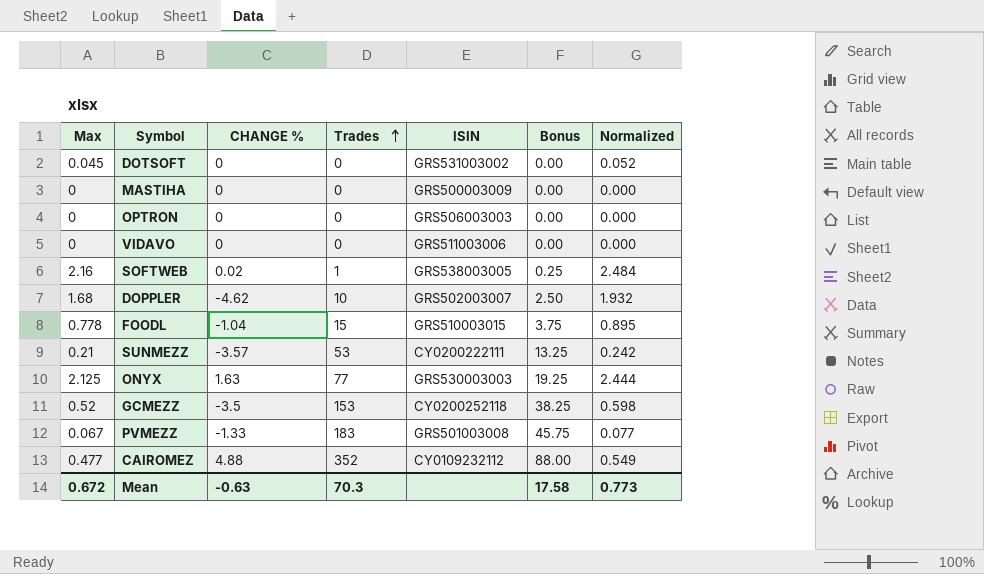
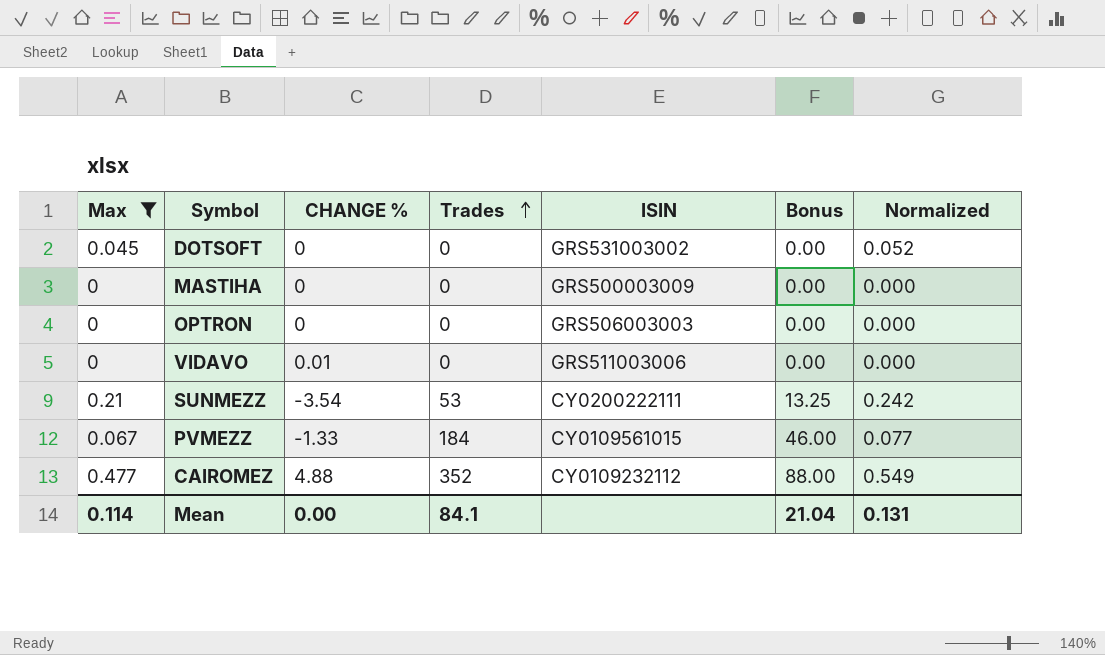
filter: none -> Max <= 0.477
VIDAVO | CHANGE %: 0 -> 0.01
SUNMEZZ | CHANGE %: -3.57 -> -3.54
PVMEZZ | Trades: 183 -> 184
PVMEZZ | ISIN: GRS501003008 -> CY0109561015
PVMEZZ | Bonus: 45.75 -> 46.00
Mean | Max: 0.672 -> 0.114
Mean | CHANGE %: -0.63 -> 0.00
Mean | Trades: 70.3 -> 84.1
Mean | Bonus: 17.58 -> 21.04
Mean | Normalized: 0.773 -> 0.131

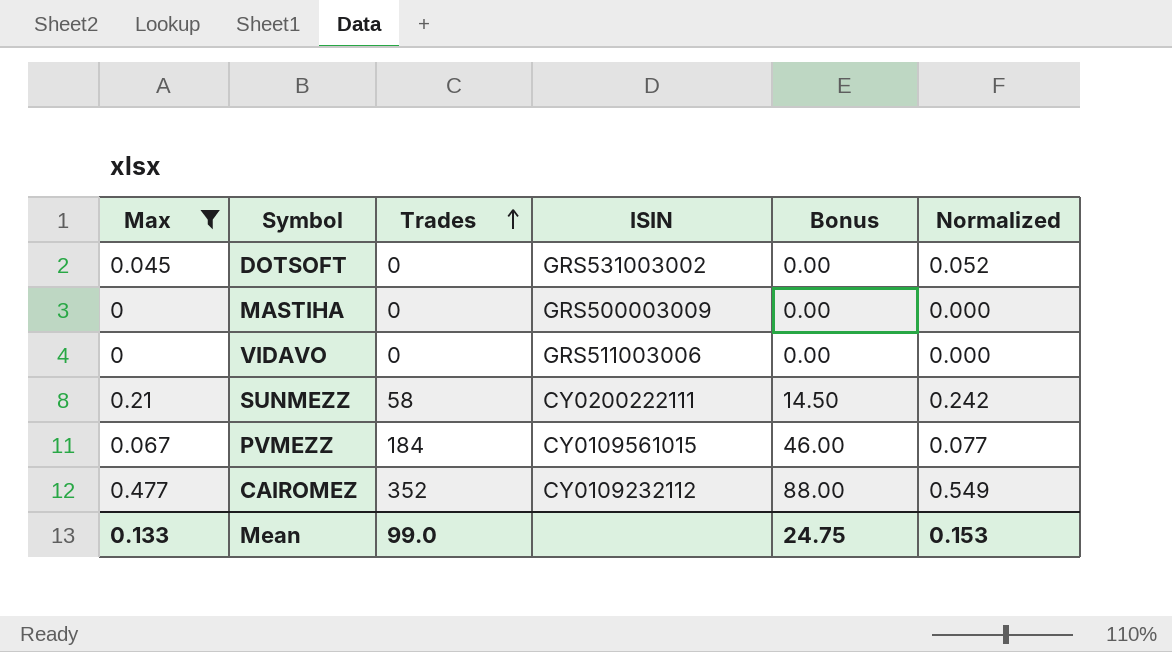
column CHANGE % | position: 3 -> none
row OPTRON: 0 | 0 | 0 | GRS506003003 | 0.00 | 0.000 -> none
SUNMEZZ | Trades: 53 -> 58
SUNMEZZ | Bonus: 13.25 -> 14.50
Mean | Max: 0.114 -> 0.133
Mean | Trades: 84.1 -> 99.0
Mean | Bonus: 21.04 -> 24.75
Mean | Normalized: 0.131 -> 0.153

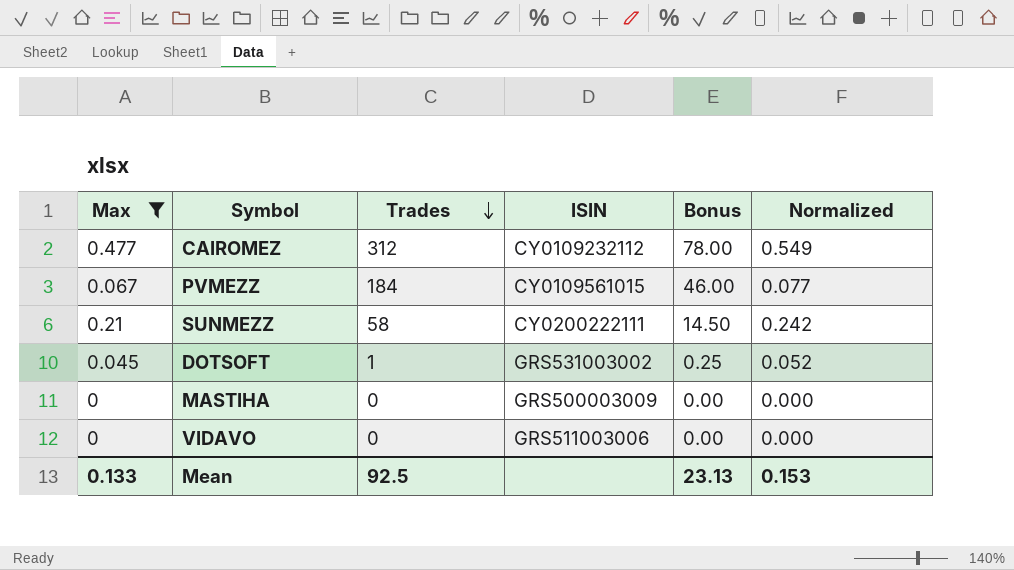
row order: Trades ascending -> Trades descending
CAIROMEZ | Trades: 352 -> 312
CAIROMEZ | Bonus: 88.00 -> 78.00
DOTSOFT | Trades: 0 -> 1
DOTSOFT | Bonus: 0.00 -> 0.25
Mean | Trades: 99.0 -> 92.5
Mean | Bonus: 24.75 -> 23.13

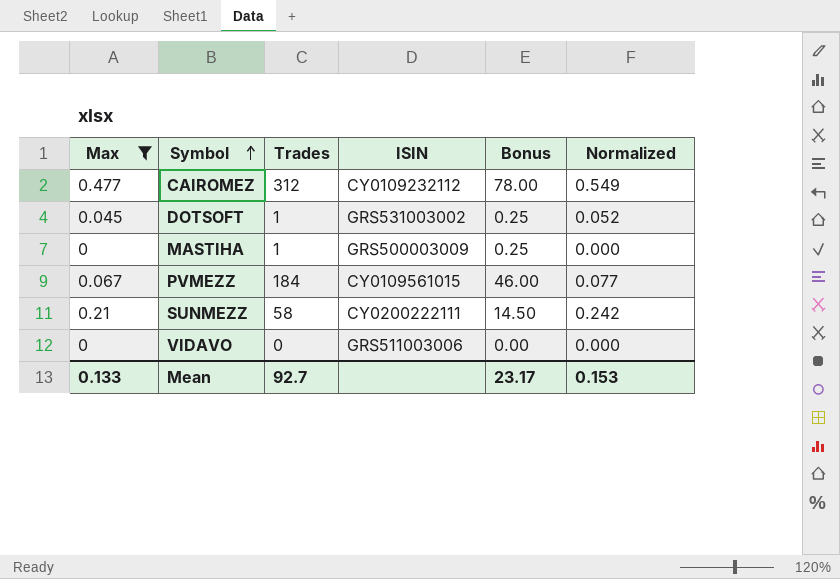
row order: Trades descending -> Symbol ascending
MASTIHA | Trades: 0 -> 1
MASTIHA | Bonus: 0.00 -> 0.25
Mean | Trades: 92.5 -> 92.7
Mean | Bonus: 23.13 -> 23.17

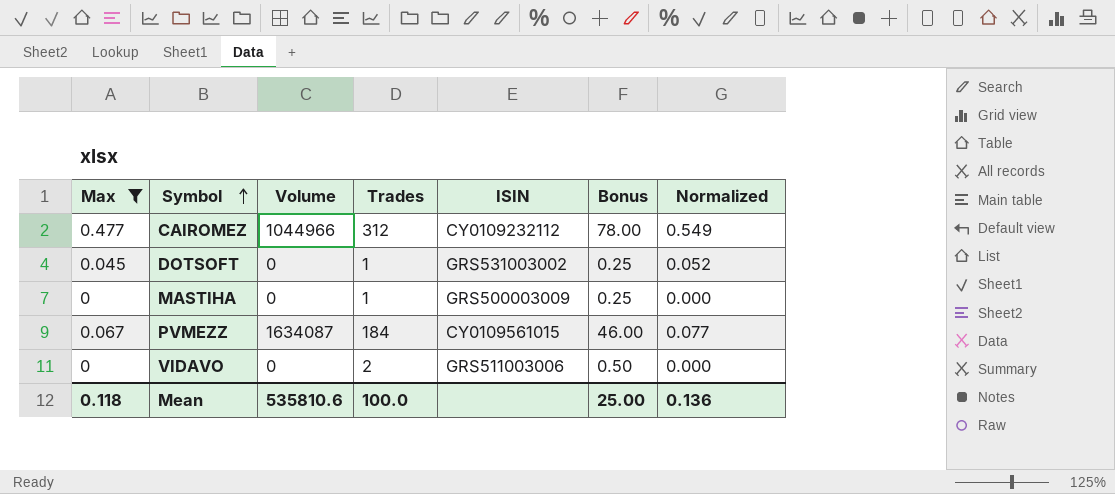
column Volume | position: none -> 3
row SUNMEZZ: 0.21 | 58 | CY0200222111 | 14.50 | 0.242 -> none
VIDAVO | Trades: 0 -> 2
VIDAVO | Bonus: 0.00 -> 0.50
Mean | Max: 0.133 -> 0.118
Mean | Trades: 92.7 -> 100.0
Mean | Bonus: 23.17 -> 25.00
Mean | Normalized: 0.153 -> 0.136

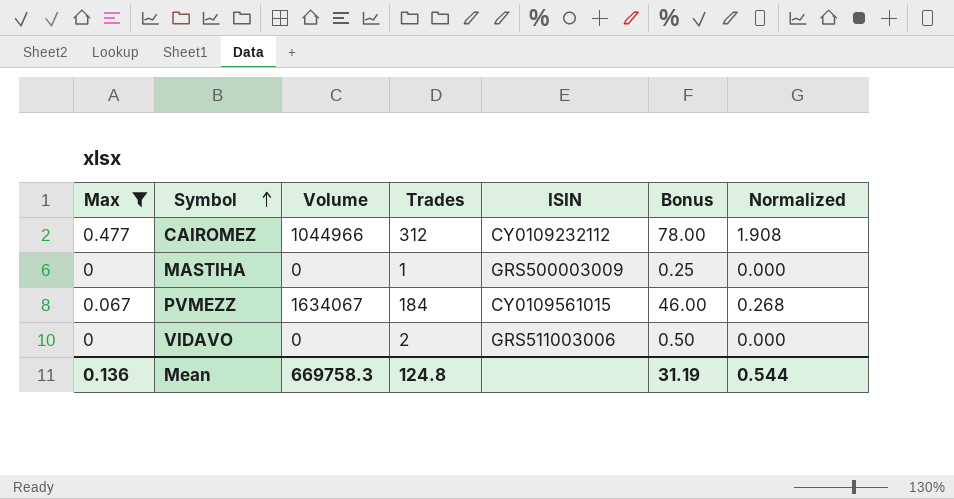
column Normalized | formula: [Max] * 1.15 -> [Max] * 4
row DOTSOFT: 0.045 | 0 | 1 | GRS531003002 | 0.25 | 0.052 -> none
PVMEZZ | Volume: 1634087 -> 1634067
Mean | Max: 0.118 -> 0.136
Mean | Volume: 535810.6 -> 669758.3
Mean | Trades: 100.0 -> 124.8
Mean | Bonus: 25.00 -> 31.19
Mean | Normalized: 0.136 -> 0.544

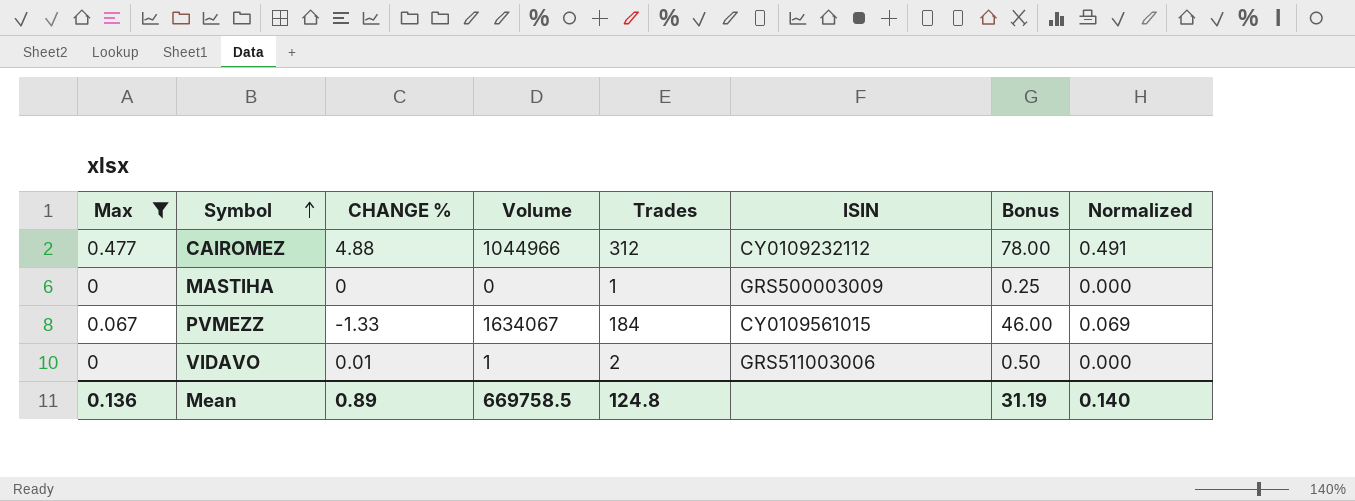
column CHANGE % | position: none -> 3
column Normalized | formula: [Max] * 4 -> [Max] * 1.03
VIDAVO | Volume: 0 -> 1
Mean | Volume: 669758.3 -> 669758.5
Mean | Normalized: 0.544 -> 0.140

